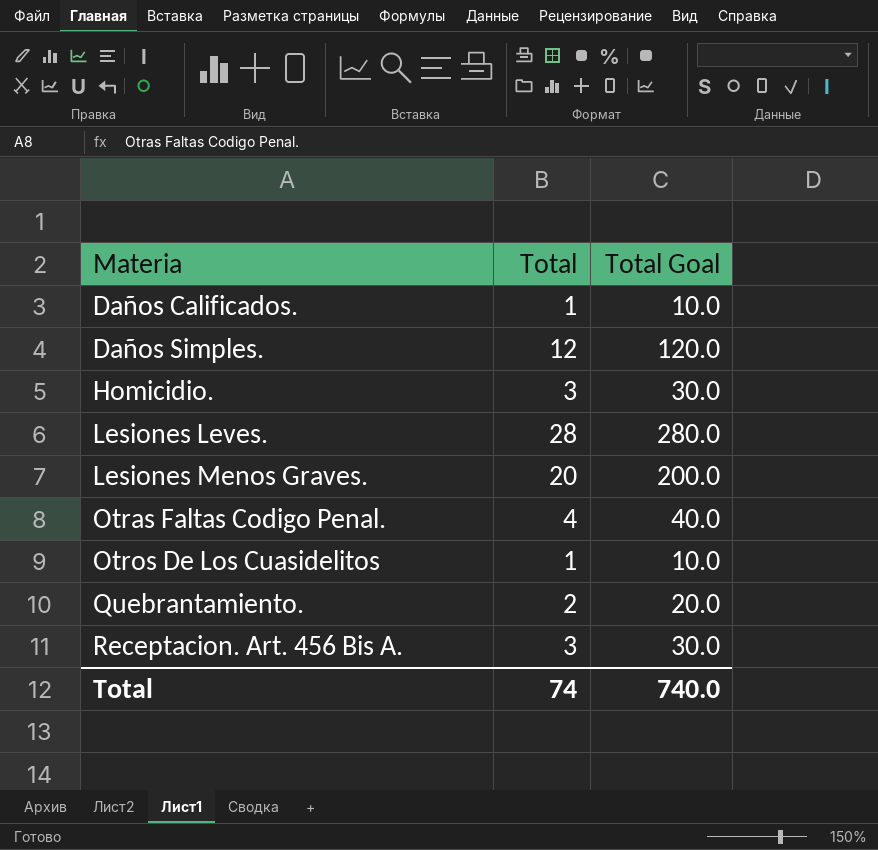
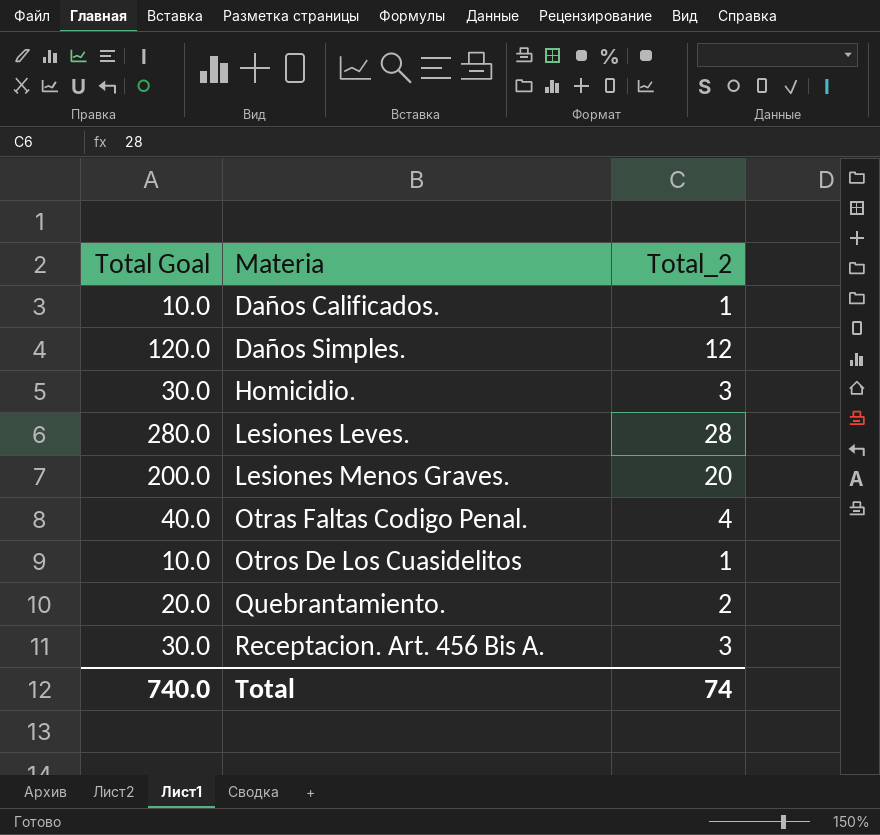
column Total Goal | position: 3 -> 1
column name: Total -> Total_2

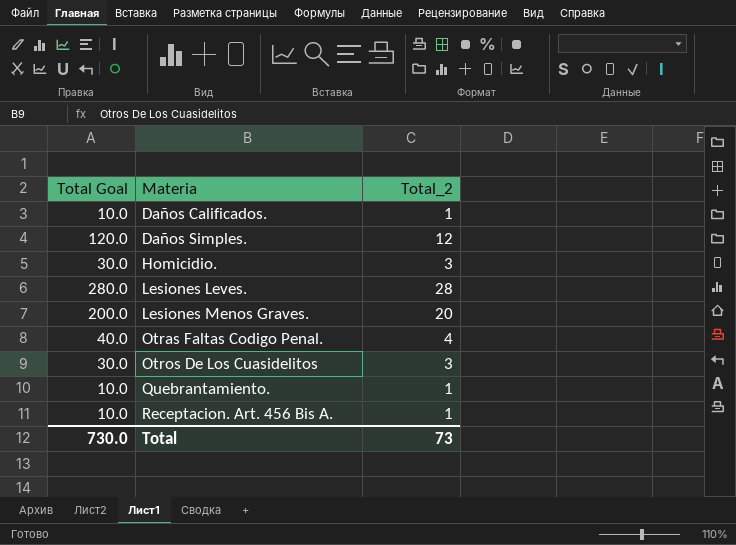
Otros De Los Cuasidelitos | Total Goal: 10.0 -> 30.0
Otros De Los Cuasidelitos | Total_2: 1 -> 3
Quebrantamiento. | Total Goal: 20.0 -> 10.0
Quebrantamiento. | Total_2: 2 -> 1
Receptacion. Art. 456 Bis A. | Total Goal: 30.0 -> 10.0
Receptacion. Art. 456 Bis A. | Total_2: 3 -> 1
Total | Total Goal: 740.0 -> 730.0
Total | Total_2: 74 -> 73

